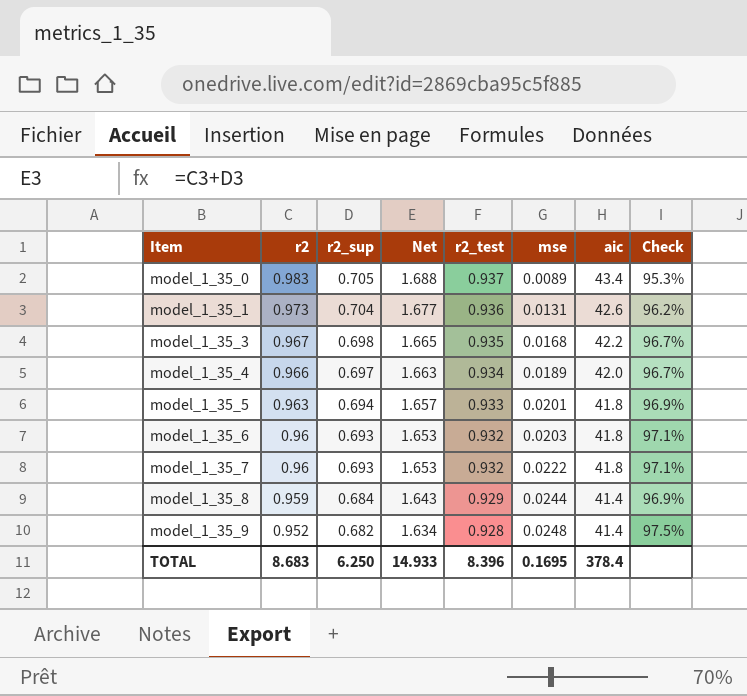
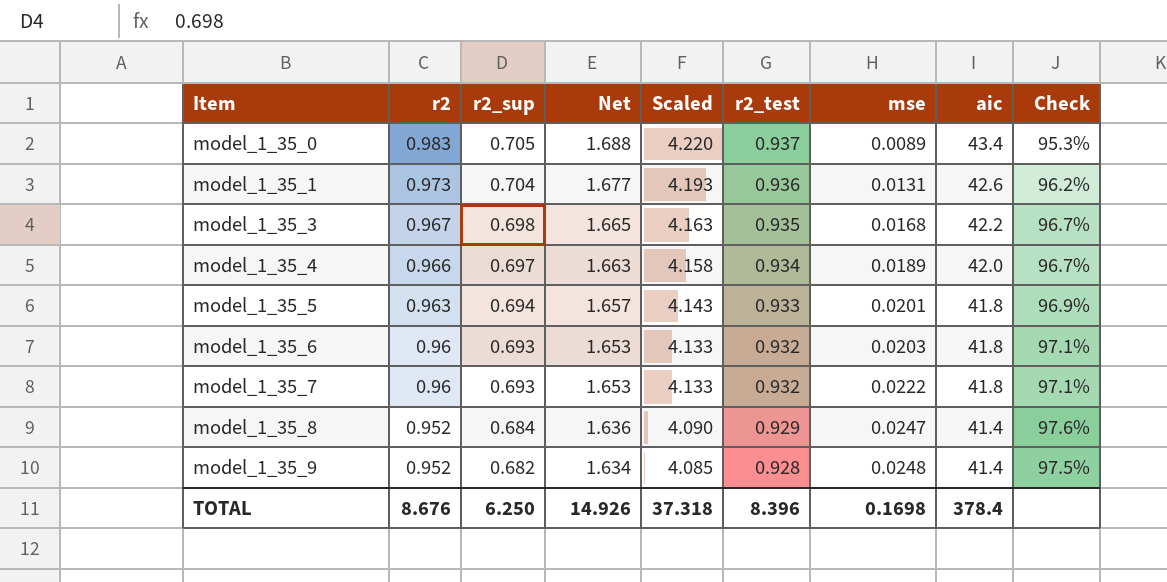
column Scaled | formula: none -> [Net] * 2.5
model_1_35_8 | r2: 0.959 -> 0.952
model_1_35_8 | Net: 1.643 -> 1.636
model_1_35_8 | mse: 0.0244 -> 0.0247
model_1_35_8 | Check: 96.9% -> 97.6%
TOTAL | r2: 8.683 -> 8.676
TOTAL | Net: 14.933 -> 14.926
TOTAL | mse: 0.1695 -> 0.1698

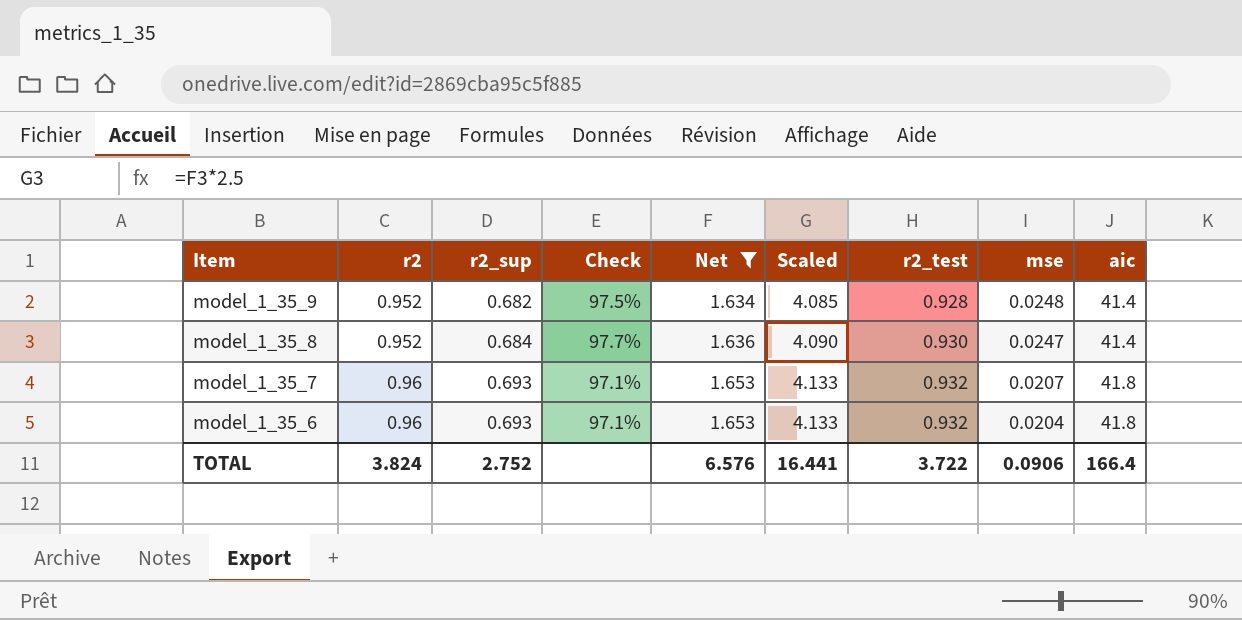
filter: none -> Net <= 1.653
row order: Item ascending -> Item descending
column Check | position: 9 -> 4
model_1_35_8 | Check: 97.6% -> 97.7%
model_1_35_8 | r2_test: 0.929 -> 0.930
model_1_35_7 | mse: 0.0222 -> 0.0207
model_1_35_6 | mse: 0.0203 -> 0.0204
TOTAL | r2: 8.676 -> 3.824
TOTAL | r2_sup: 6.250 -> 2.752
TOTAL | Net: 14.926 -> 6.576
TOTAL | Scaled: 37.318 -> 16.441
TOTAL | r2_test: 8.396 -> 3.722
TOTAL | mse: 0.1698 -> 0.0906
TOTAL | aic: 378.4 -> 166.4

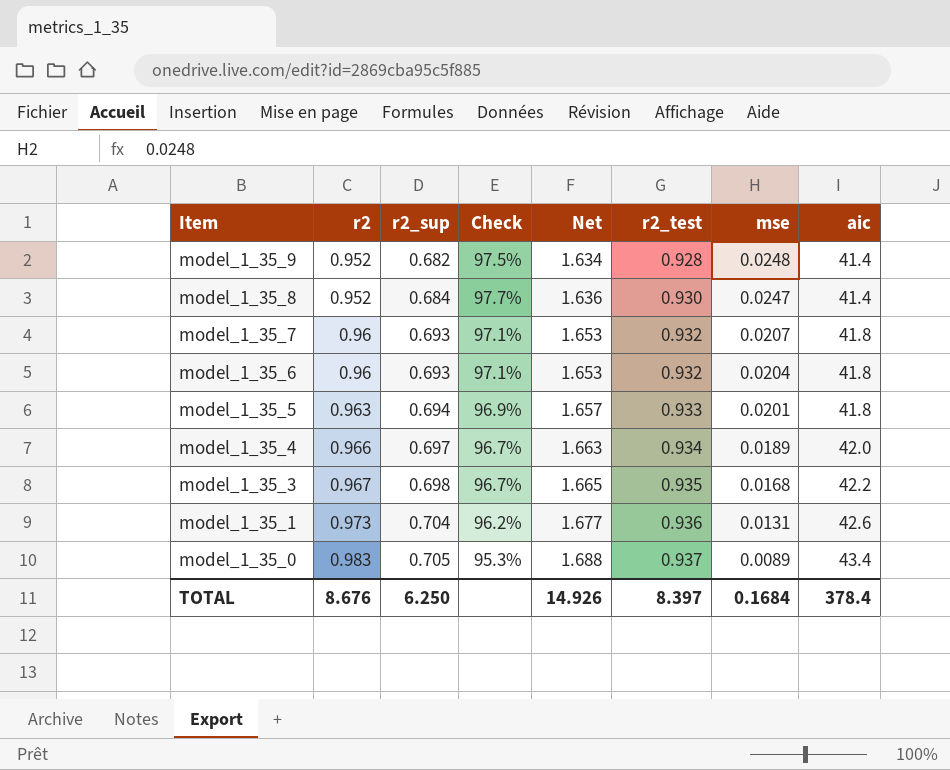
filter: Net <= 1.653 -> none
column Scaled | formula: [Net] * 2.5 -> none
TOTAL | r2: 3.824 -> 8.676
TOTAL | r2_sup: 2.752 -> 6.250
TOTAL | Net: 6.576 -> 14.926
TOTAL | r2_test: 3.722 -> 8.397
TOTAL | mse: 0.0906 -> 0.1684
TOTAL | aic: 166.4 -> 378.4

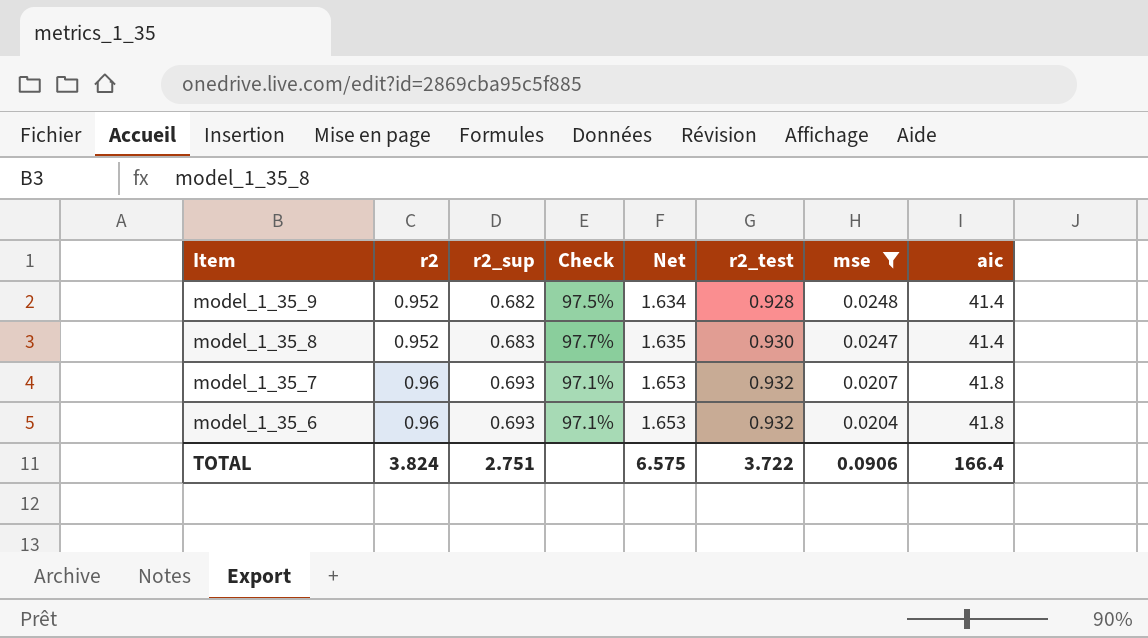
filter: none -> mse >= 0.0204
model_1_35_8 | r2_sup: 0.684 -> 0.683
model_1_35_8 | Net: 1.636 -> 1.635
TOTAL | r2: 8.676 -> 3.824
TOTAL | r2_sup: 6.250 -> 2.751
TOTAL | Net: 14.926 -> 6.575
TOTAL | r2_test: 8.397 -> 3.722
TOTAL | mse: 0.1684 -> 0.0906
TOTAL | aic: 378.4 -> 166.4

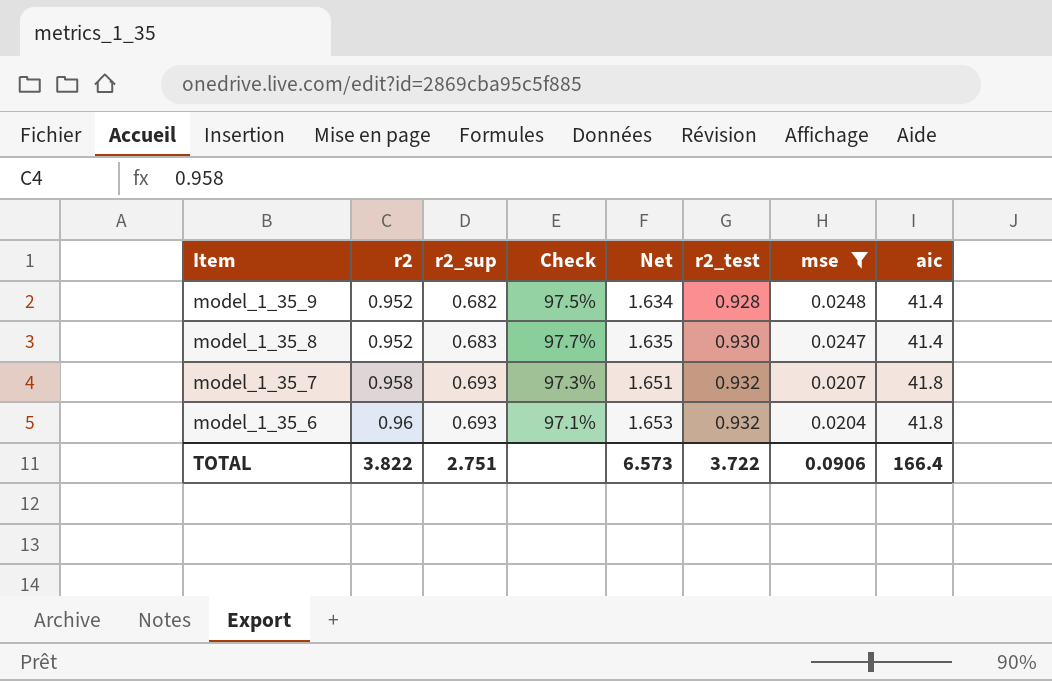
model_1_35_7 | r2: 0.96 -> 0.958
model_1_35_7 | Check: 97.1% -> 97.3%
model_1_35_7 | Net: 1.653 -> 1.651
TOTAL | r2: 3.824 -> 3.822
TOTAL | Net: 6.575 -> 6.573

